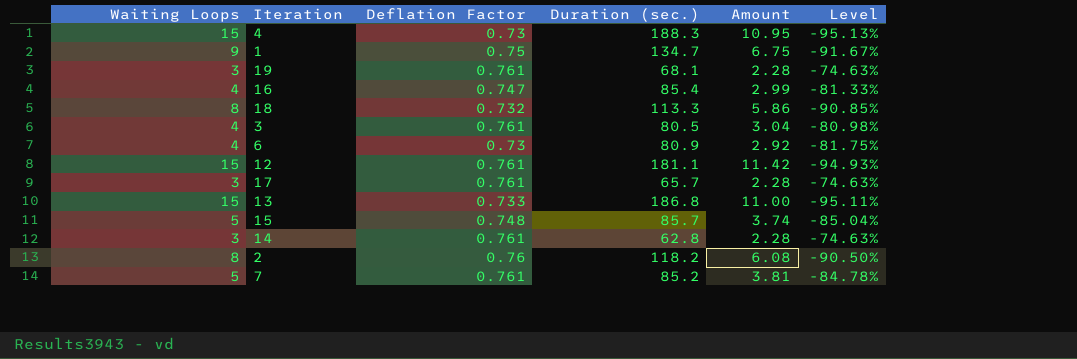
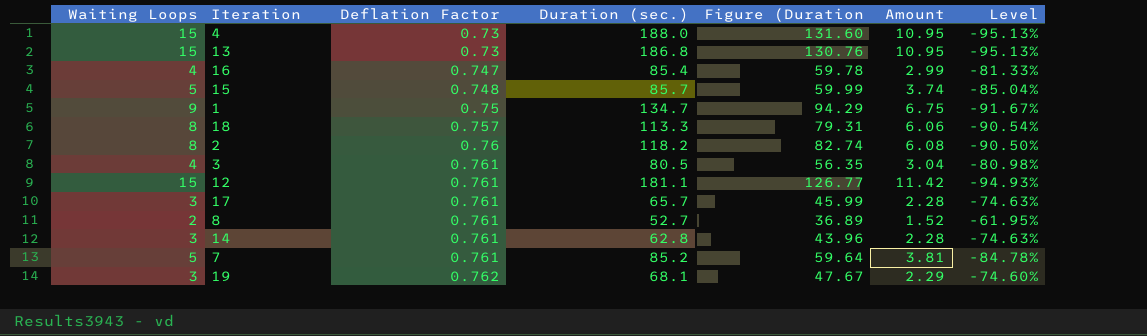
row order: none -> Deflation Factor ascending
column Figure (Duration | formula: none -> [Duration (sec.)] * 0.7
row 6: 4 | 0.73 | 80.9 | 2.92 | -81.75% -> none
4 | Duration (sec.): 188.3 -> 188.0
13 | Deflation Factor: 0.733 -> 0.73
13 | Amount: 11.00 -> 10.95
13 | Level: -95.11% -> -95.13%
18 | Deflation Factor: 0.732 -> 0.757
18 | Amount: 5.86 -> 6.06
18 | Level: -90.85% -> -90.54%
row 8: none -> 2 | 0.761 | 52.7 | 36.89 | 1.52 | -61.95%
19 | Deflation Factor: 0.761 -> 0.762
19 | Amount: 2.28 -> 2.29
19 | Level: -74.63% -> -74.60%

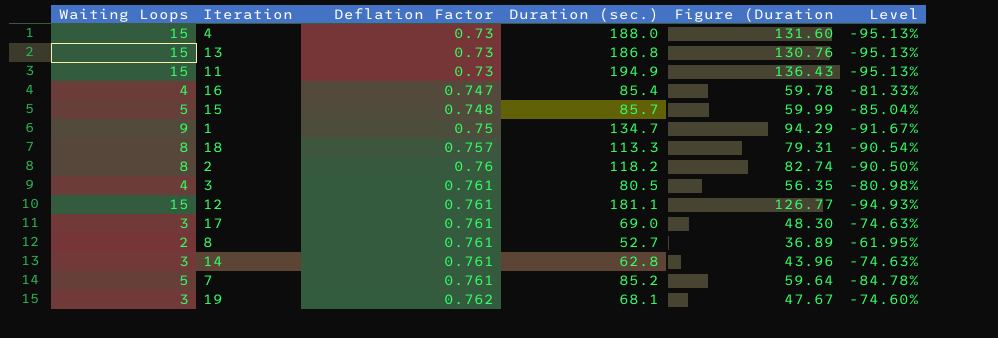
column Amount | formula: [Waiting Loops] * [Deflation Factor] -> none
row 11: none -> 15 | 0.73 | 194.9 | 136.43 | -95.13%
17 | Duration (sec.): 65.7 -> 69.0
17 | Figure (Duration: 45.99 -> 48.30

